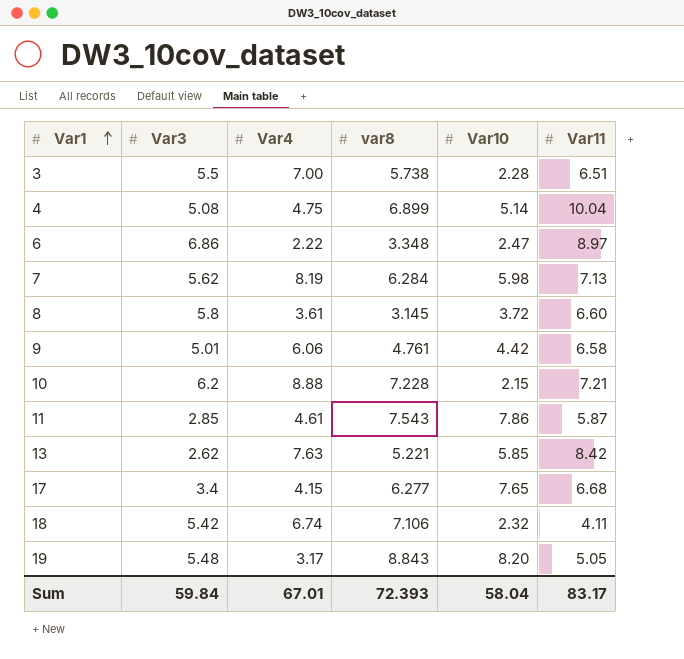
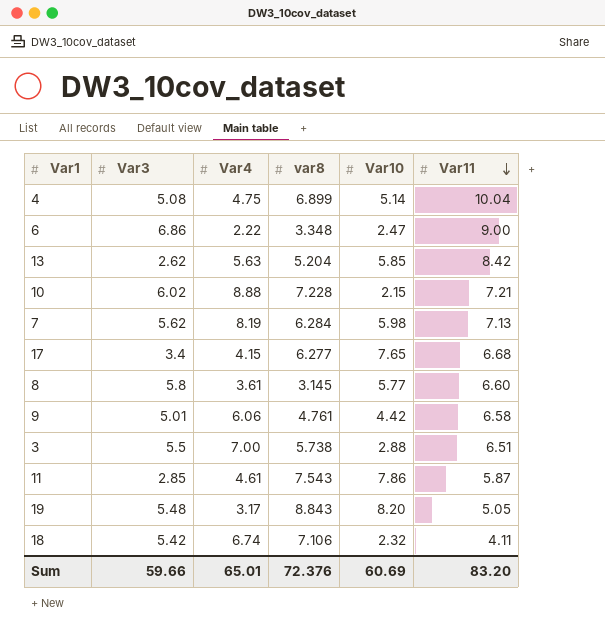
row order: Var1 ascending -> Var11 descending
6 | Var11: 8.97 -> 9.00
13 | Var4: 7.63 -> 5.63
13 | var8: 5.221 -> 5.204
10 | Var3: 6.2 -> 6.02
8 | Var10: 3.72 -> 5.77
3 | Var10: 2.28 -> 2.88
Sum | Var3: 59.84 -> 59.66
Sum | Var4: 67.01 -> 65.01
Sum | var8: 72.393 -> 72.376
Sum | Var10: 58.04 -> 60.69
Sum | Var11: 83.17 -> 83.20

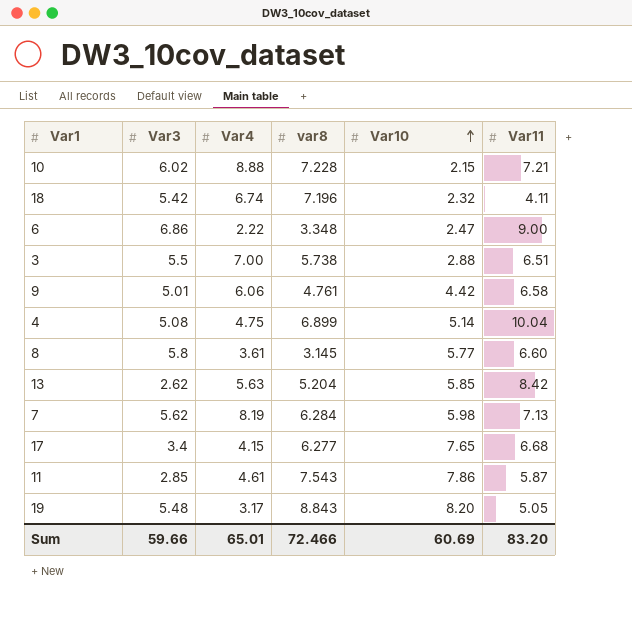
row order: Var11 descending -> Var10 ascending
18 | var8: 7.106 -> 7.196
Sum | var8: 72.376 -> 72.466

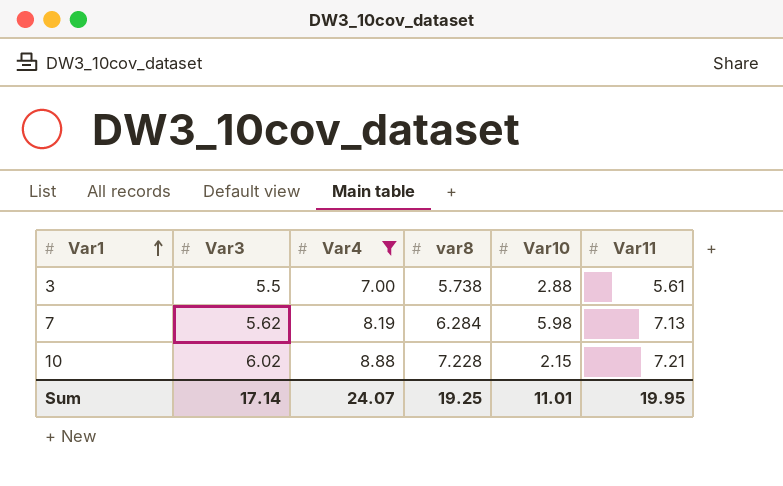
filter: none -> Var4 >= 7.00
row order: Var10 ascending -> Var1 ascending
3 | Var11: 6.51 -> 5.61
Sum | Var3: 59.66 -> 17.14
Sum | Var4: 65.01 -> 24.07
Sum | var8: 72.466 -> 19.25
Sum | Var10: 60.69 -> 11.01
Sum | Var11: 83.20 -> 19.95

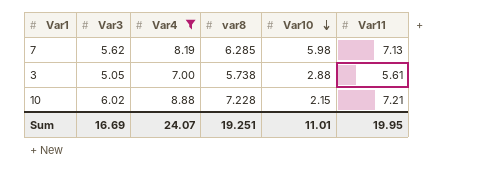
row order: Var1 ascending -> Var10 descending
7 | var8: 6.284 -> 6.285
3 | Var3: 5.5 -> 5.05
Sum | Var3: 17.14 -> 16.69
Sum | var8: 19.25 -> 19.251

